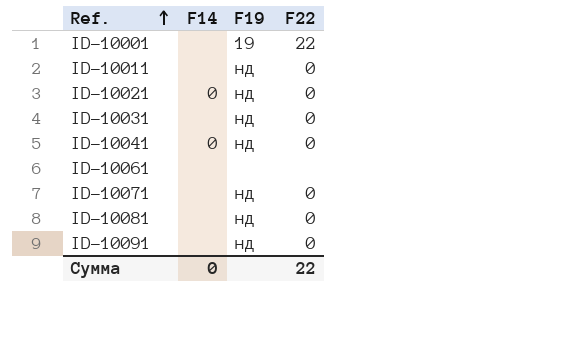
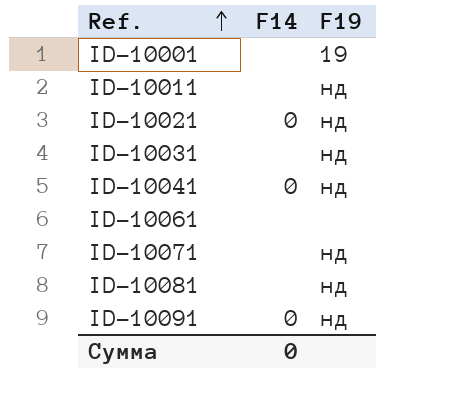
column F22 | position: 4 -> none
ID-10091 | F14: none -> 0

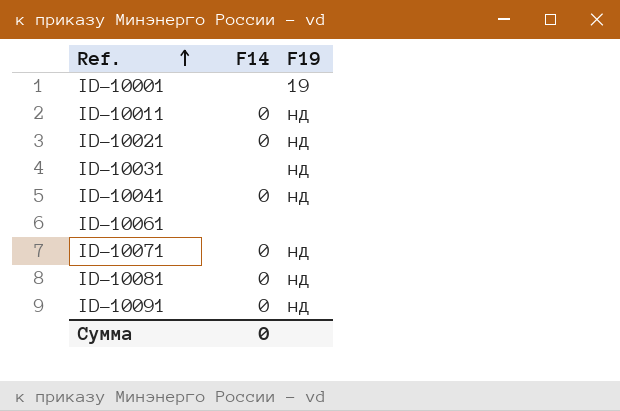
ID-10011 | F14: none -> 0
ID-10071 | F14: none -> 0
ID-10081 | F14: none -> 0

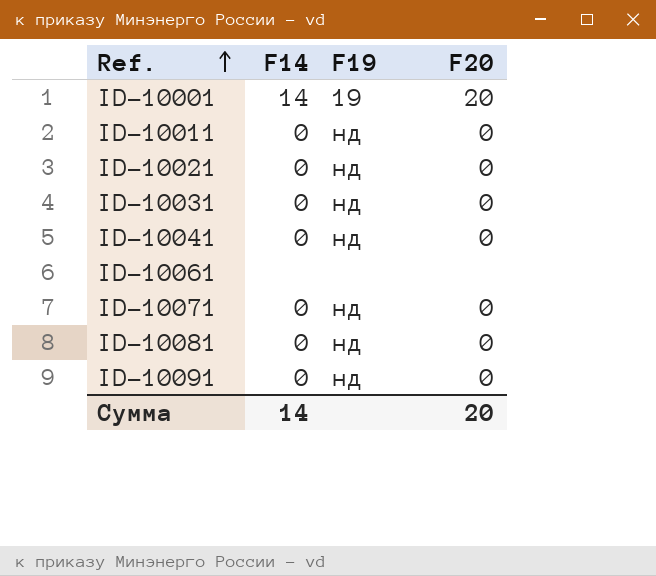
column F20 | position: none -> 4
ID-10001 | F14: none -> 14
ID-10031 | F14: none -> 0
Сумма | F14: 0 -> 14

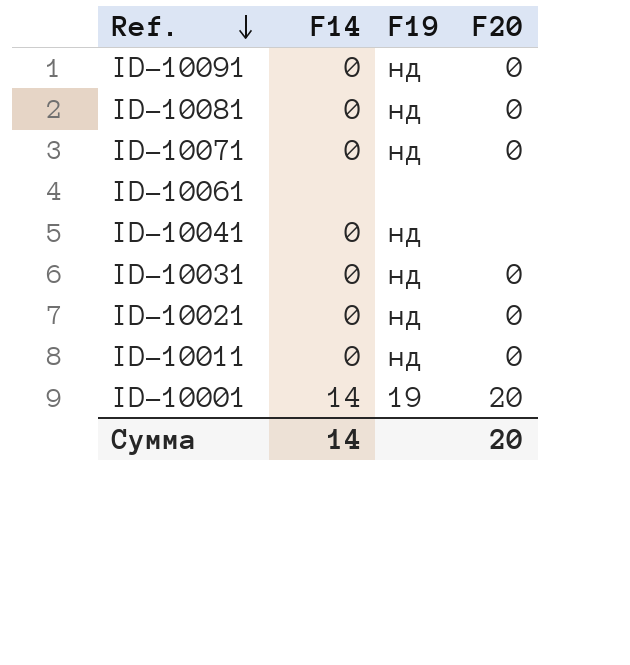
row order: Ref. ascending -> Ref. descending
ID-10041 | F20: 0 -> none

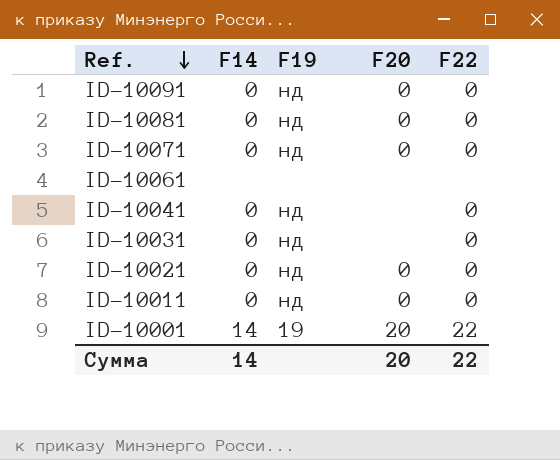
column F22 | position: none -> 5
ID-10031 | F20: 0 -> none

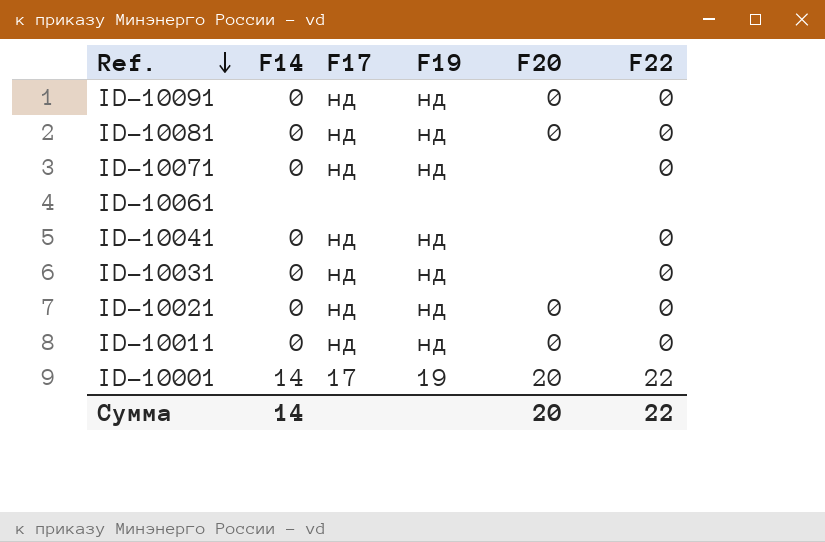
column F17 | position: none -> 3
ID-10071 | F20: 0 -> none

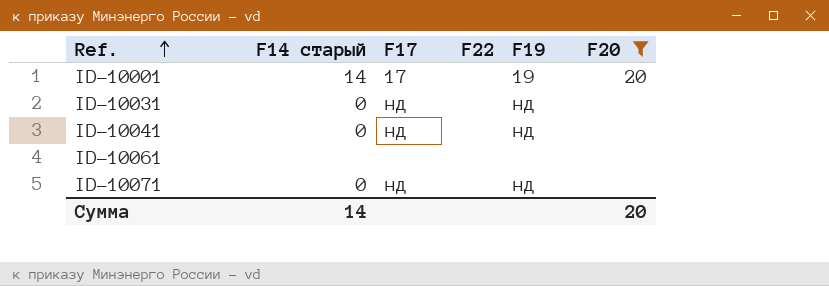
filter: none -> F20 != 0
row order: Ref. descending -> Ref. ascending
column name: F14 -> F14 старый
column F22 | position: 6 -> 4
ID-10001 | F22: 22 -> none
ID-10031 | F22: 0 -> none
ID-10041 | F22: 0 -> none
ID-10071 | F22: 0 -> none
Сумма | F22: 22 -> none

